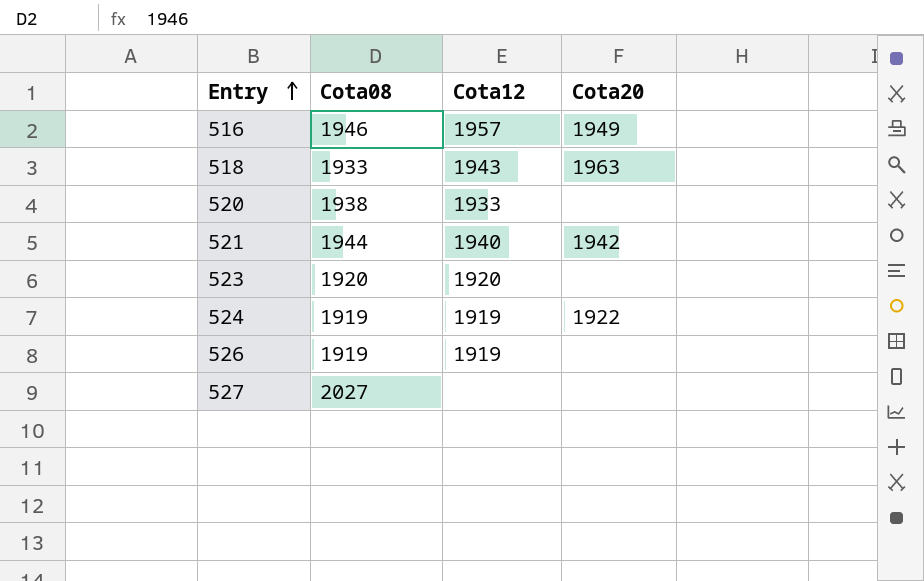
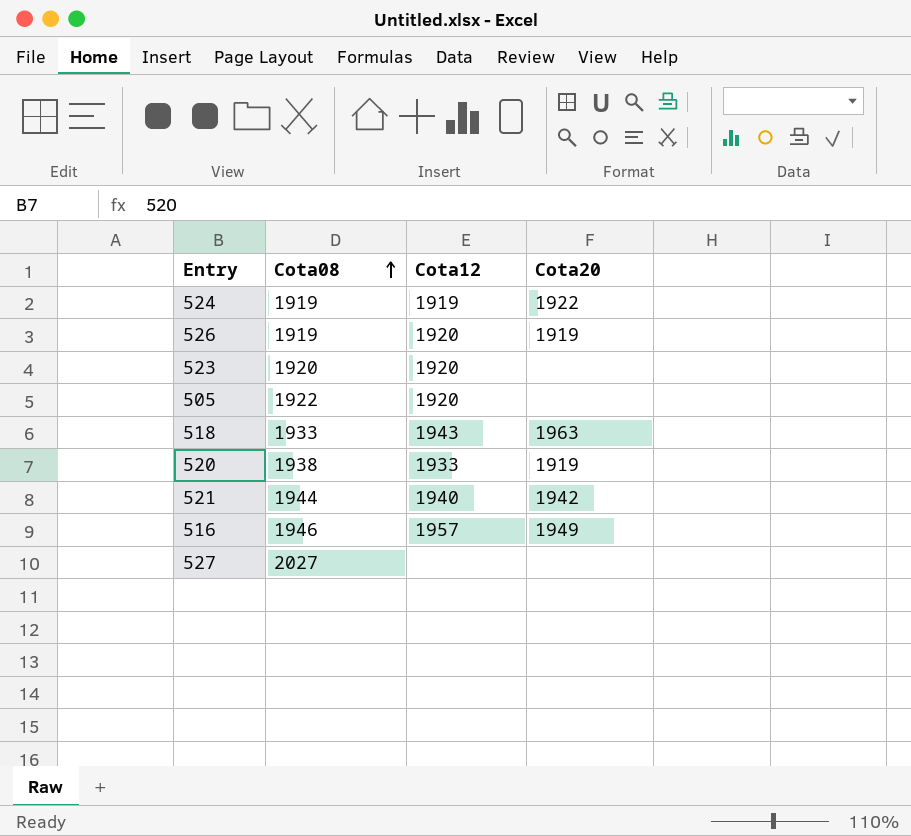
row order: Entry ascending -> Cota08 ascending
526 | Cota12: 1919 -> 1920
526 | Cota20: none -> 1919
row 505: none -> 1922 | 1920 | none
520 | Cota20: none -> 1919

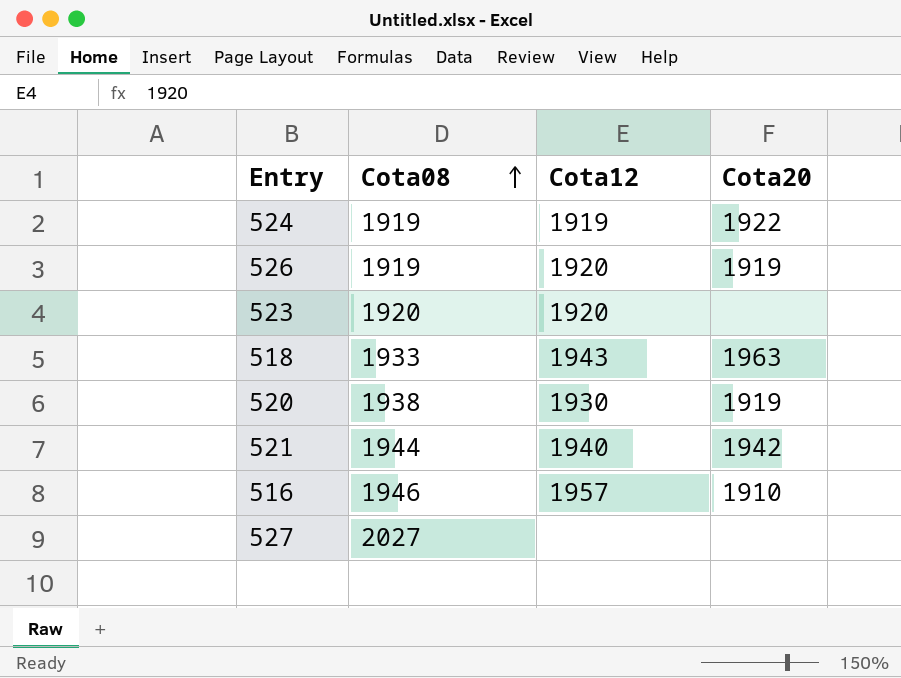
row 505: 1922 | 1920 | none -> none
520 | Cota12: 1933 -> 1930
516 | Cota20: 1949 -> 1910

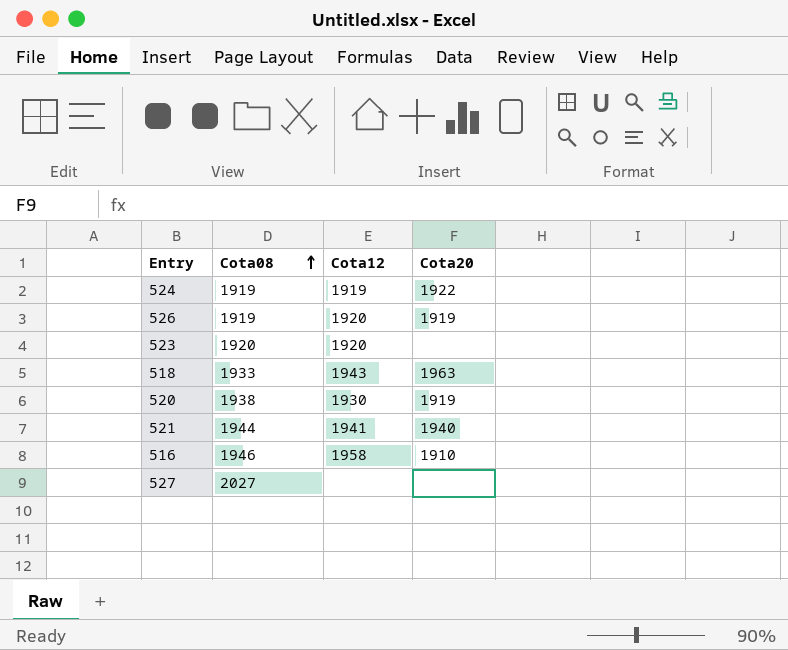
521 | Cota12: 1940 -> 1941
521 | Cota20: 1942 -> 1940
516 | Cota12: 1957 -> 1958

